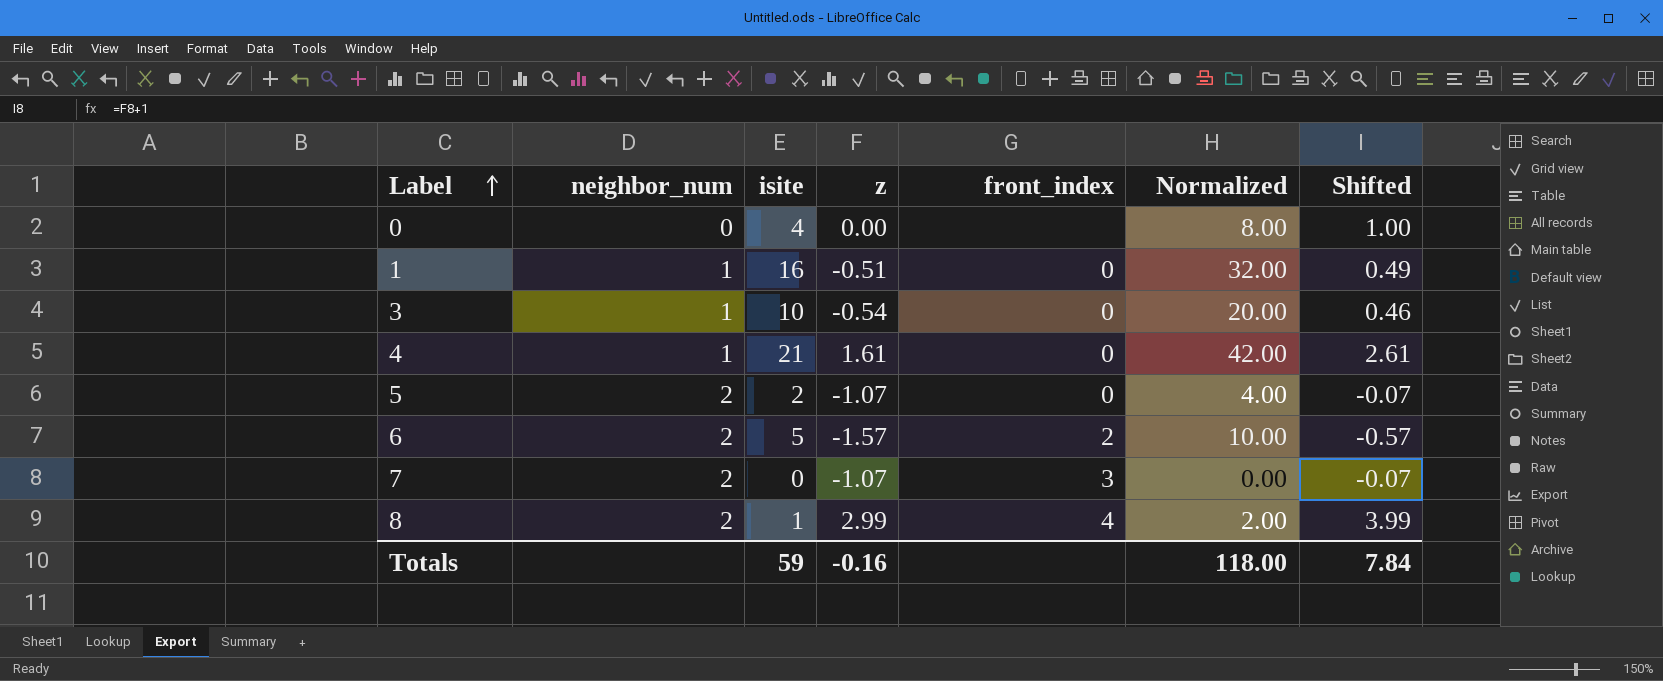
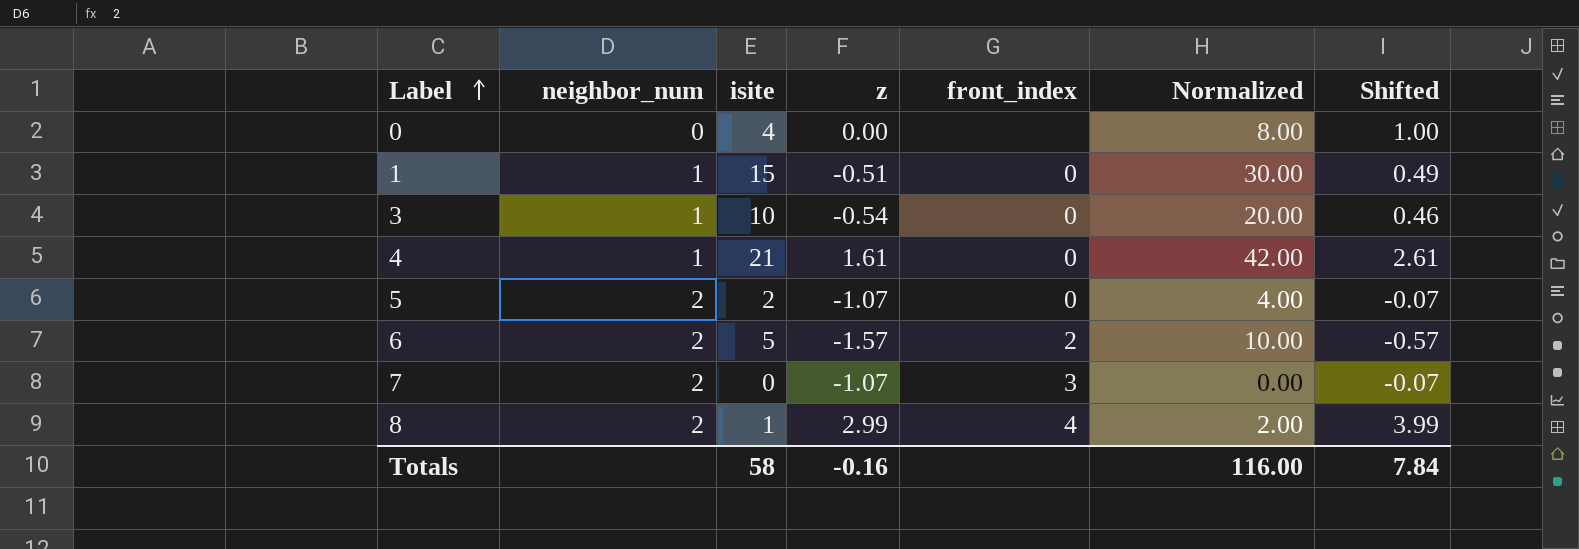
1 | isite: 16 -> 15
1 | Normalized: 32.00 -> 30.00
Totals | isite: 59 -> 58
Totals | Normalized: 118.00 -> 116.00

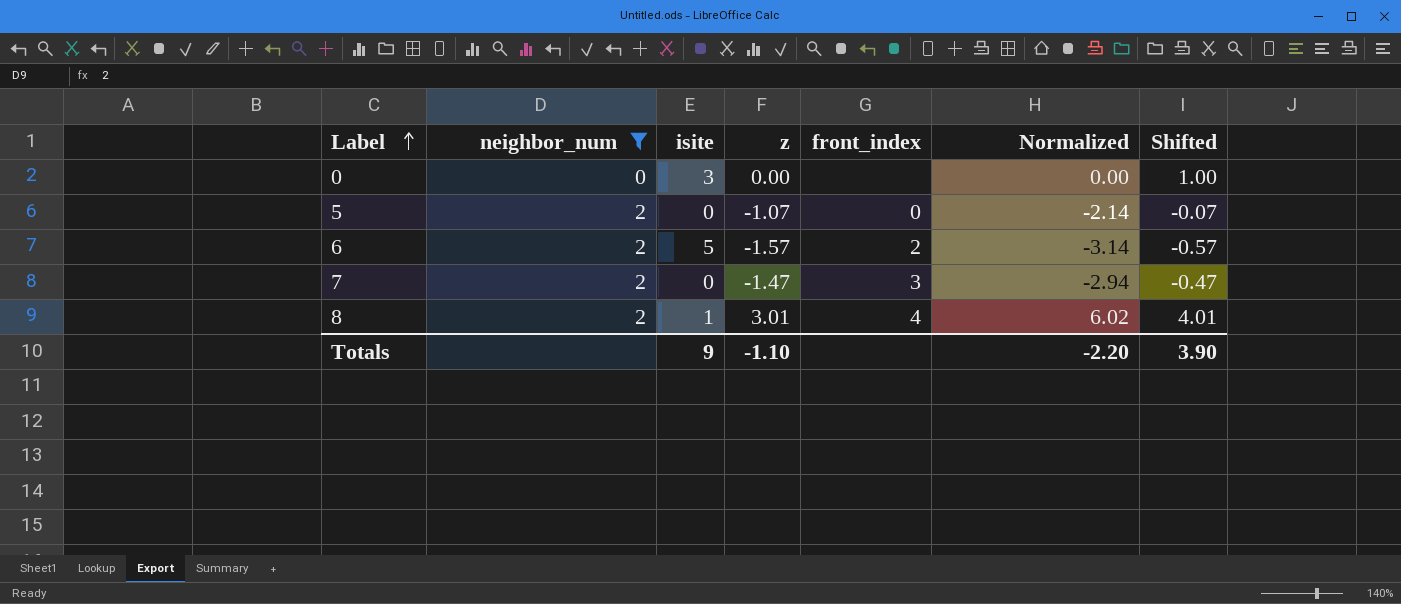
filter: none -> neighbor_num != 1
column Normalized | formula: [isite] * 2 -> [z] * 2
0 | isite: 4 -> 3
5 | isite: 2 -> 0
7 | z: -1.07 -> -1.47
7 | Shifted: -0.07 -> -0.47
8 | z: 2.99 -> 3.01
8 | Shifted: 3.99 -> 4.01
Totals | isite: 58 -> 9
Totals | z: -0.16 -> -1.10
Totals | Normalized: 116.00 -> -2.20
Totals | Shifted: 7.84 -> 3.90

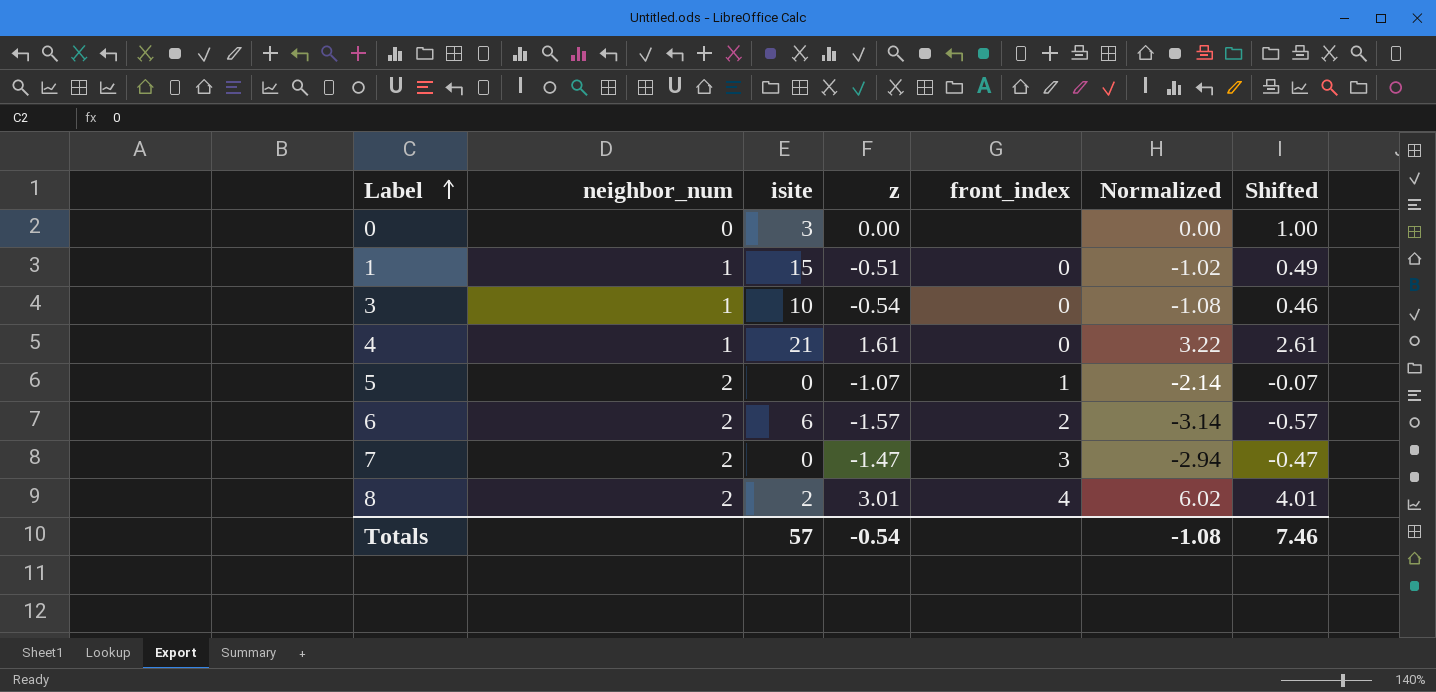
filter: neighbor_num != 1 -> none
5 | front_index: 0 -> 1
6 | isite: 5 -> 6
8 | isite: 1 -> 2
Totals | isite: 9 -> 57
Totals | z: -1.10 -> -0.54
Totals | Normalized: -2.20 -> -1.08
Totals | Shifted: 3.90 -> 7.46

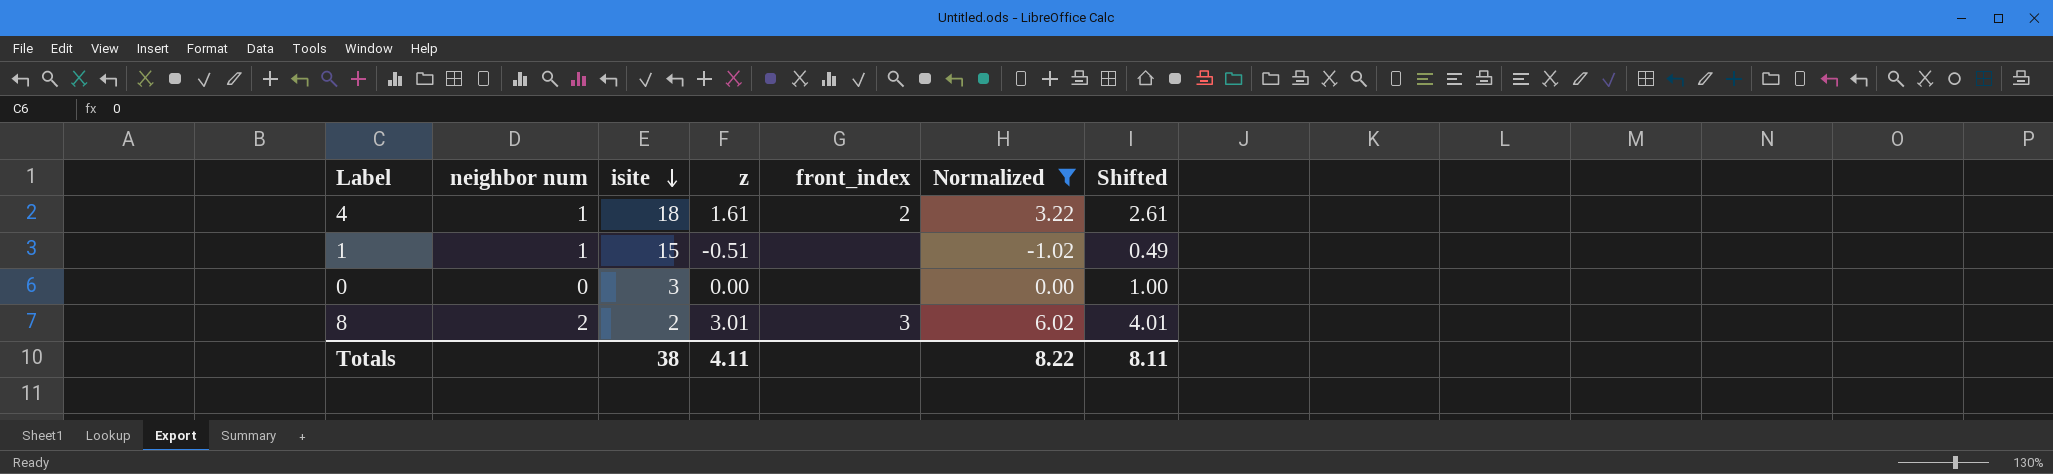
filter: none -> Normalized >= -1.02
row order: Label ascending -> isite descending
column name: neighbor_num -> neighbor num
4 | isite: 21 -> 18
4 | front_index: 0 -> 2
1 | front_index: 0 -> none
8 | front_index: 4 -> 3
Totals | isite: 57 -> 38
Totals | z: -0.54 -> 4.11
Totals | Normalized: -1.08 -> 8.22
Totals | Shifted: 7.46 -> 8.11

